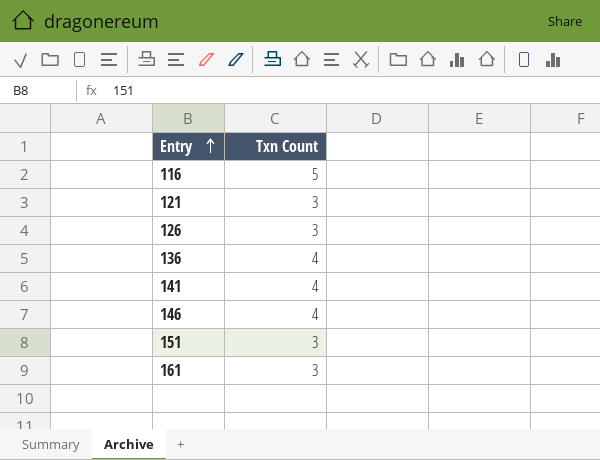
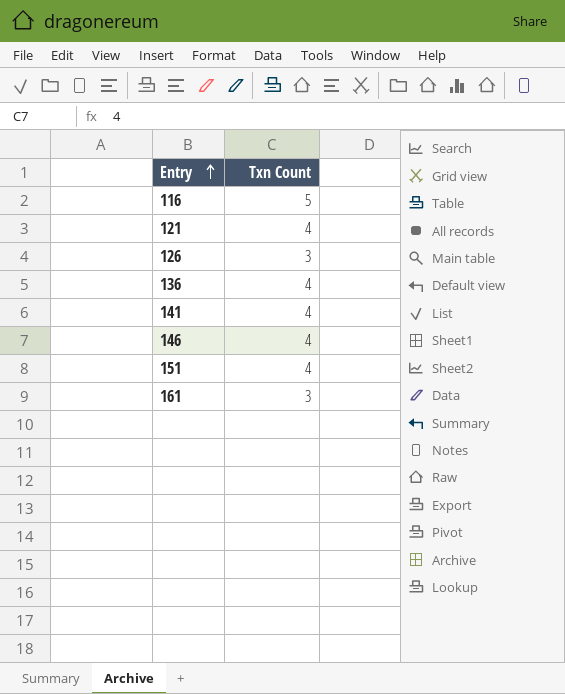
121 | Txn Count: 3 -> 4
151 | Txn Count: 3 -> 4

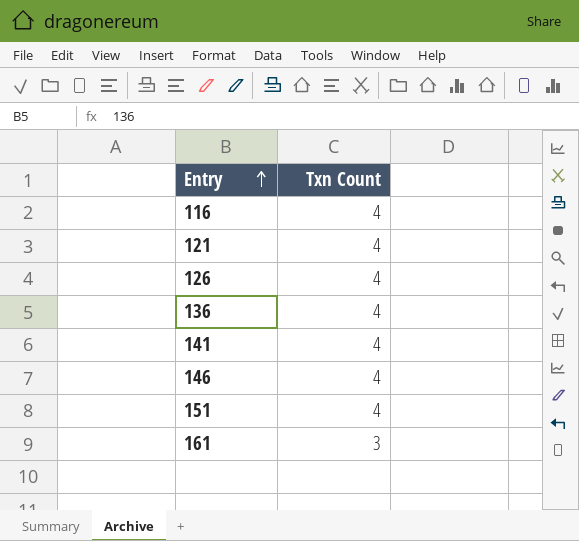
116 | Txn Count: 5 -> 4
126 | Txn Count: 3 -> 4

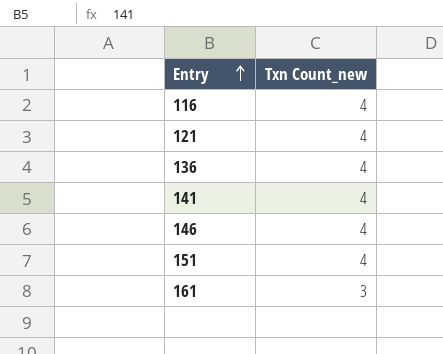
column name: Txn Count -> Txn Count_new
row 126: 4 -> none

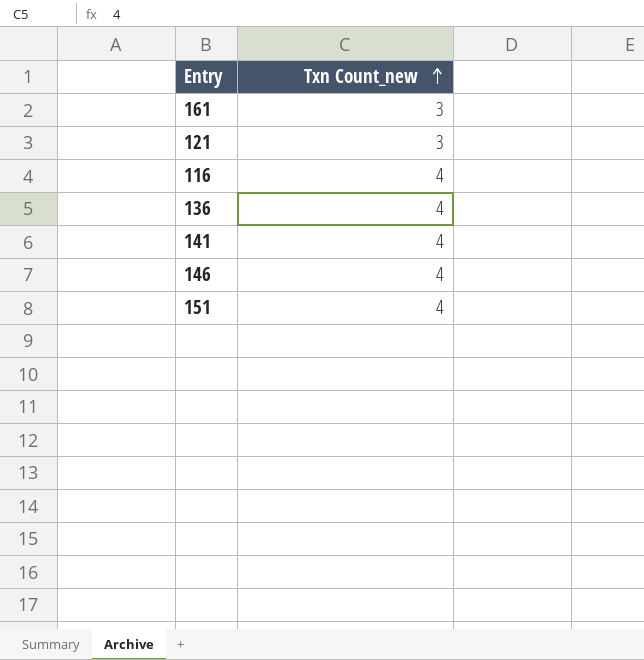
row order: Entry ascending -> Txn Count_new ascending
121 | Txn Count_new: 4 -> 3

